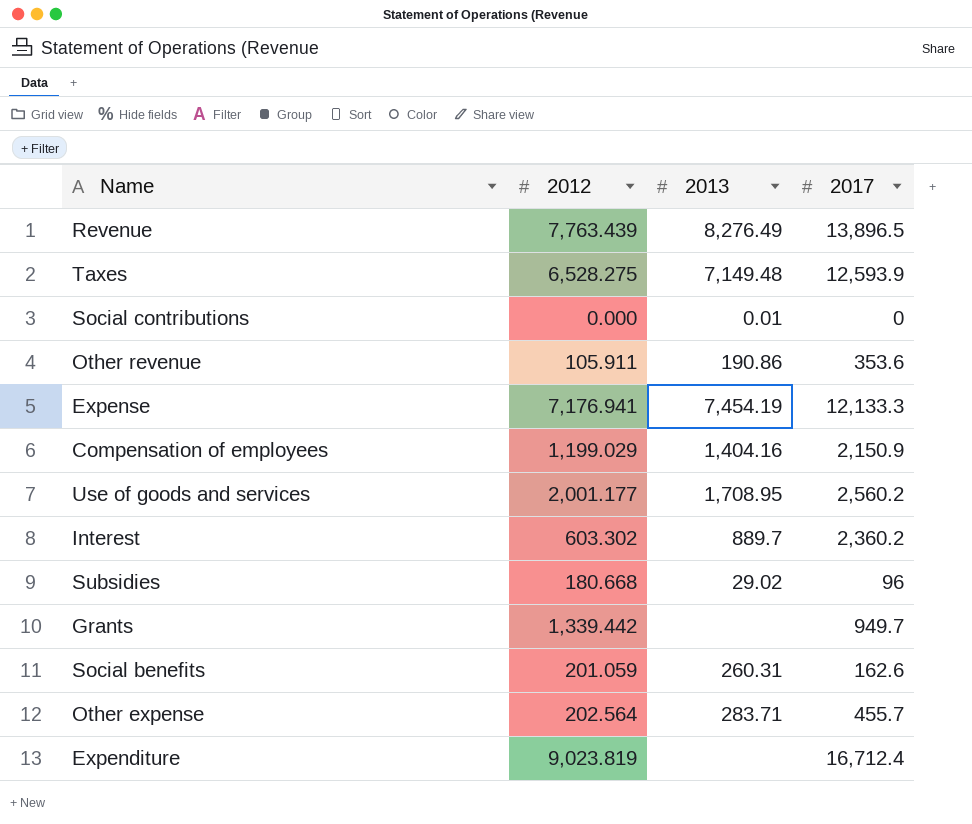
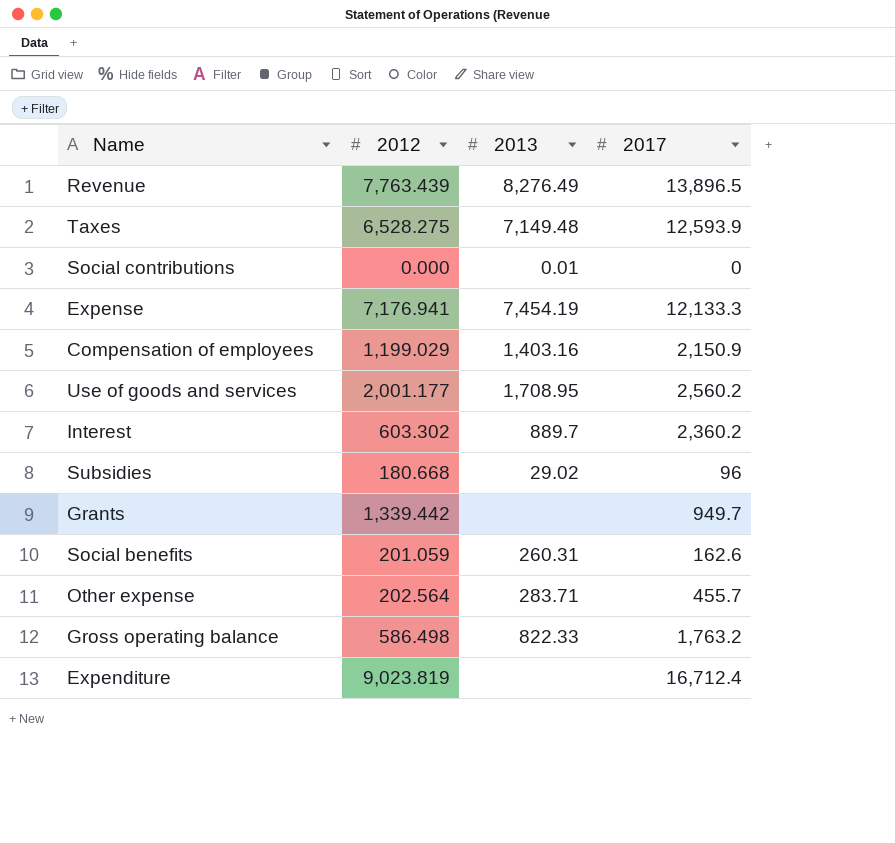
row Other revenue: 105.911 | 190.86 | 353.6 -> none
Compensation of employees | 2013: 1,404.16 -> 1,403.16
row Gross operating balance: none -> 586.498 | 822.33 | 1,763.2

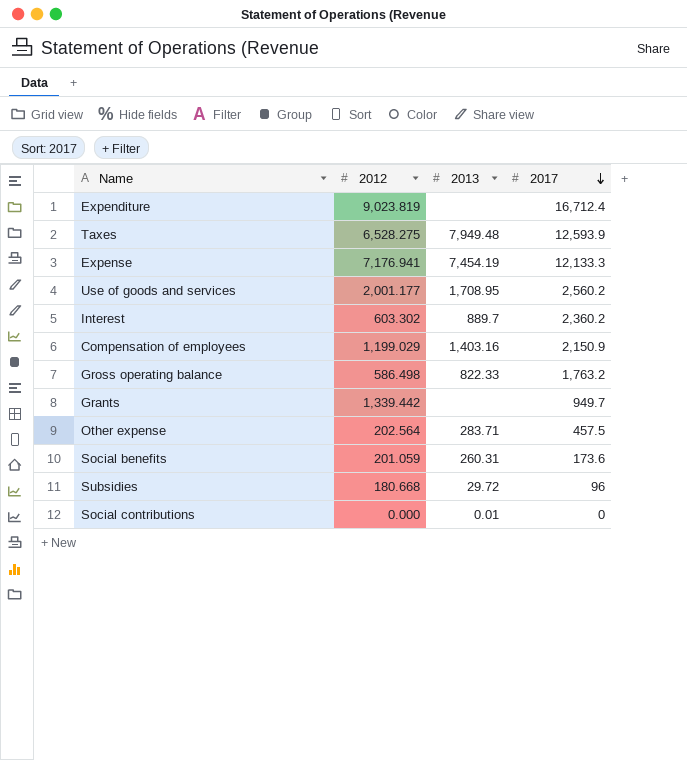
row order: none -> 2017 descending
row Revenue: 7,763.439 | 8,276.49 | 13,896.5 -> none
Taxes | 2013: 7,149.48 -> 7,949.48
Other expense | 2017: 455.7 -> 457.5
Social benefits | 2017: 162.6 -> 173.6
Subsidies | 2013: 29.02 -> 29.72

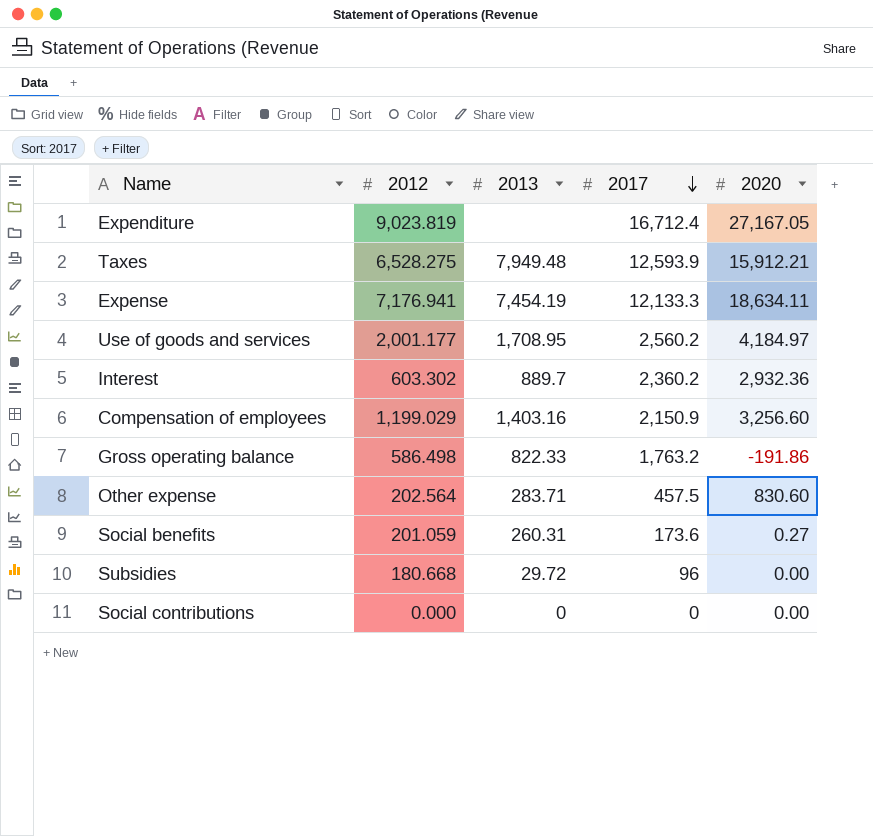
column 2020 | position: none -> 5
row Grants: 1,339.442 | none | 949.7 -> none
Social contributions | 2013: 0.01 -> 0

